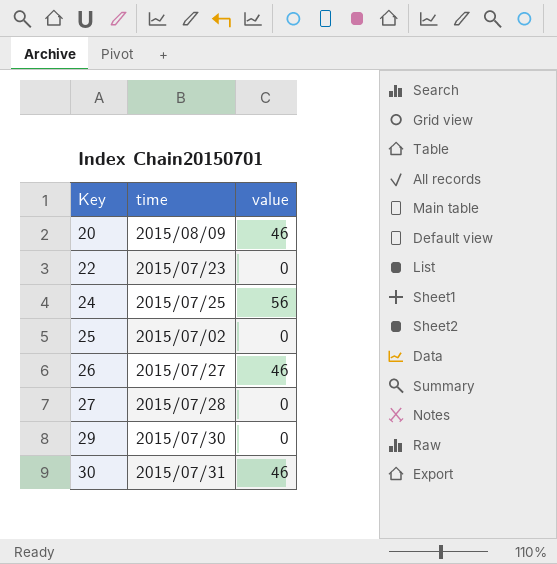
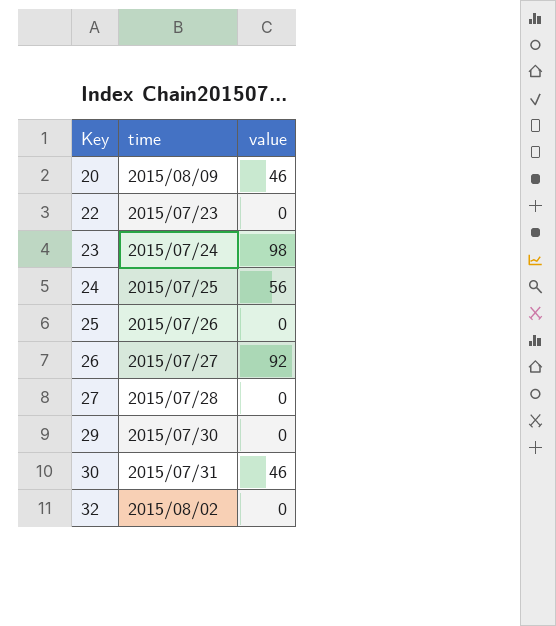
row 23: none -> 2015/07/24 | 98
25 | time: 2015/07/02 -> 2015/07/26
26 | value: 46 -> 92
row 32: none -> 2015/08/02 | 0

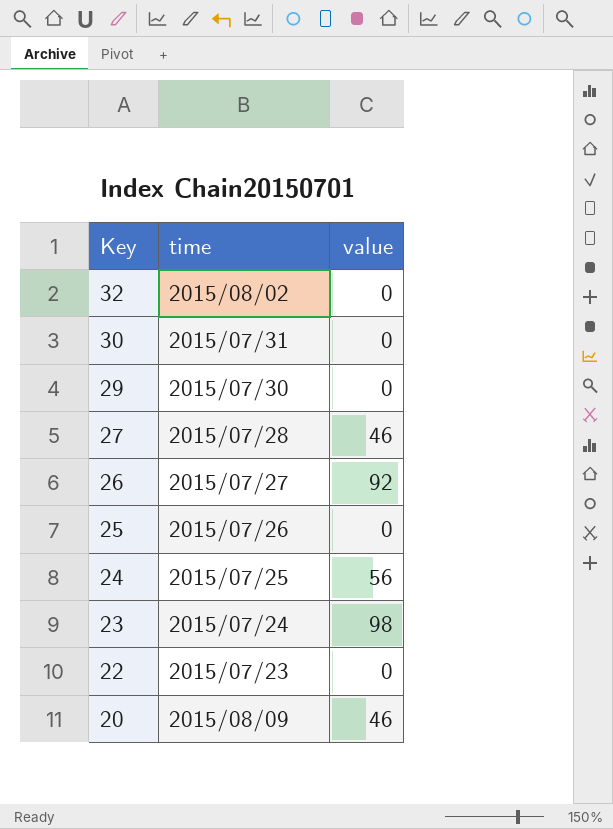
row order: Key ascending -> Key descending
30 | value: 46 -> 0
27 | value: 0 -> 46

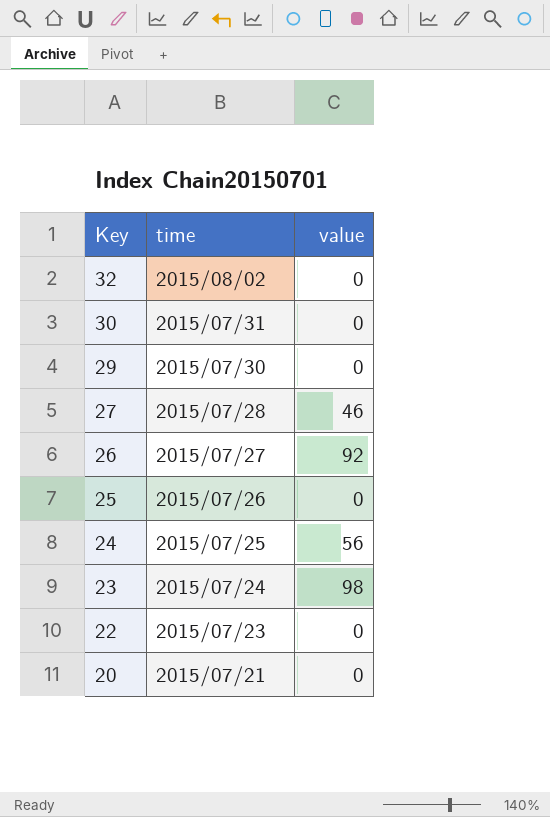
20 | time: 2015/08/09 -> 2015/07/21
20 | value: 46 -> 0

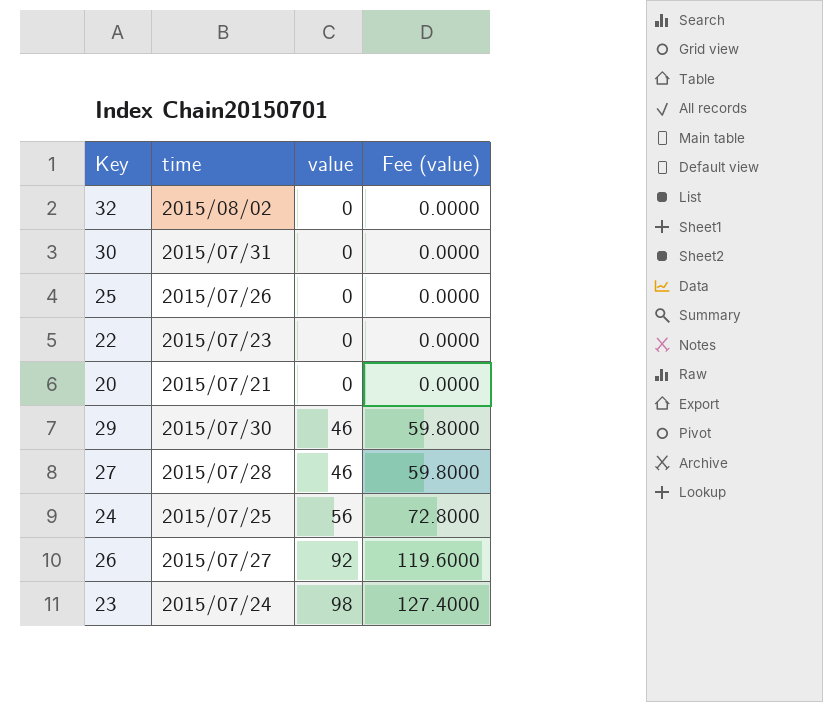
row order: Key descending -> value ascending
column Fee (value) | formula: none -> [value] * 1.3
29 | value: 0 -> 46

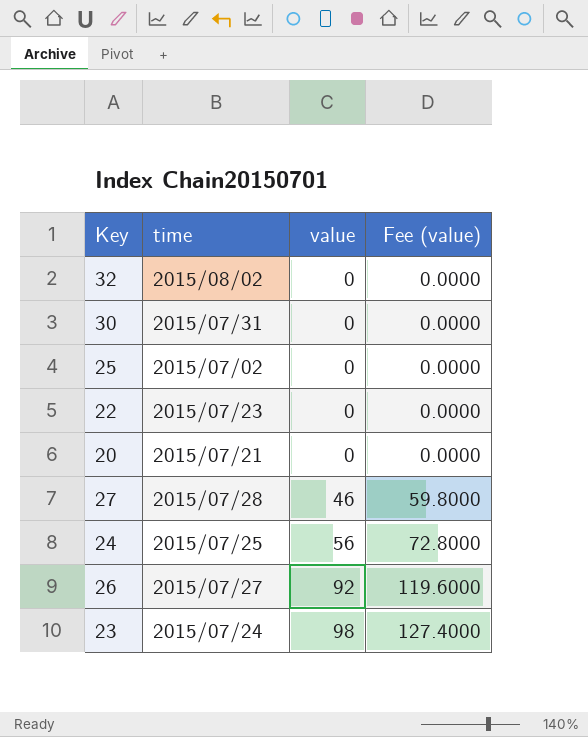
row 29: 2015/07/30 | 46 | 59.8000 -> none
25 | time: 2015/07/26 -> 2015/07/02

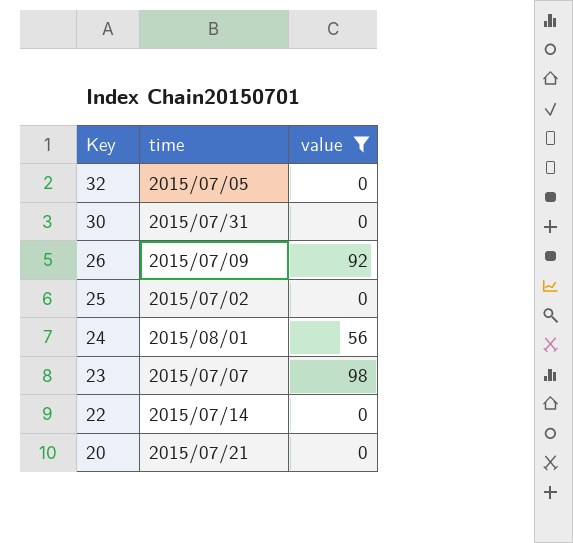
filter: none -> value != 46
row order: value ascending -> Key descending
column Fee (value) | formula: [value] * 1.3 -> none
32 | time: 2015/08/02 -> 2015/07/05
26 | time: 2015/07/27 -> 2015/07/09
24 | time: 2015/07/25 -> 2015/08/01
23 | time: 2015/07/24 -> 2015/07/07
22 | time: 2015/07/23 -> 2015/07/14

